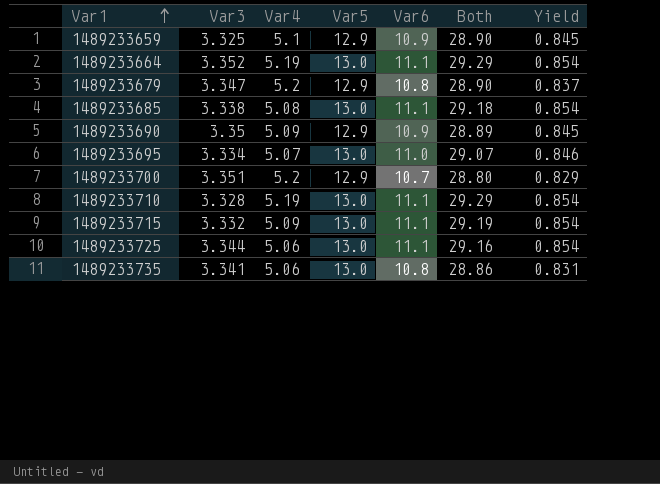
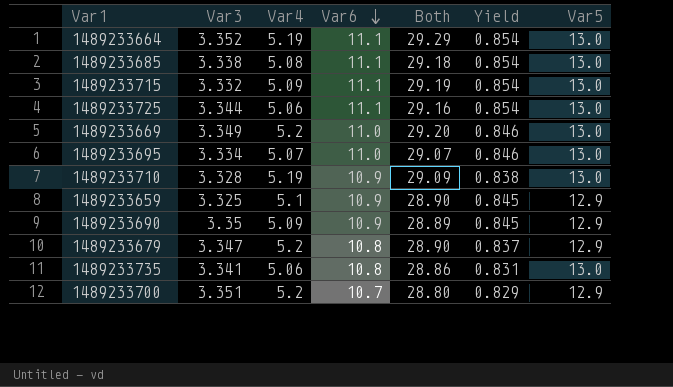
row order: Var1 ascending -> Var6 descending
column Var5 | position: 4 -> 7
row 1489233669: none -> 3.349 | 5.2 | 11.0 | 29.20 | 0.846 | 13.0
1489233710 | Var6: 11.1 -> 10.9
1489233710 | Both: 29.29 -> 29.09
1489233710 | Yield: 0.854 -> 0.838

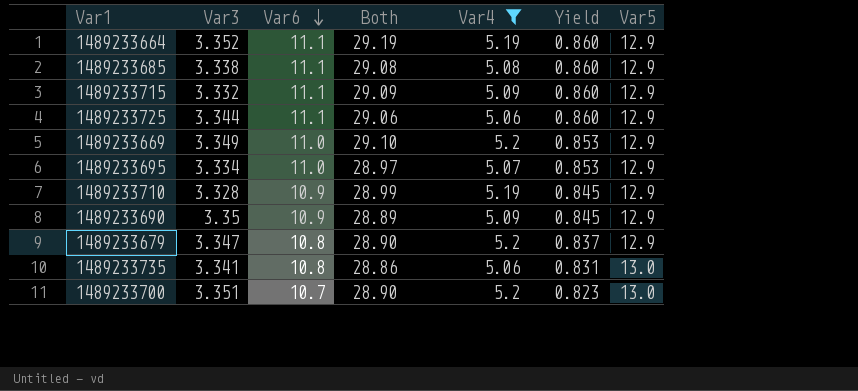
filter: none -> Var4 != 5.1
column Var4 | position: 3 -> 5
1489233664 | Both: 29.29 -> 29.19
1489233664 | Yield: 0.854 -> 0.860
1489233664 | Var5: 13.0 -> 12.9
1489233685 | Both: 29.18 -> 29.08
1489233685 | Yield: 0.854 -> 0.860
1489233685 | Var5: 13.0 -> 12.9
1489233715 | Both: 29.19 -> 29.09
1489233715 | Yield: 0.854 -> 0.860
1489233715 | Var5: 13.0 -> 12.9
1489233725 | Both: 29.16 -> 29.06
1489233725 | Yield: 0.854 -> 0.860
1489233725 | Var5: 13.0 -> 12.9
1489233669 | Both: 29.20 -> 29.10
1489233669 | Yield: 0.846 -> 0.853
1489233669 | Var5: 13.0 -> 12.9
1489233695 | Both: 29.07 -> 28.97
1489233695 | Yield: 0.846 -> 0.853
1489233695 | Var5: 13.0 -> 12.9
1489233710 | Both: 29.09 -> 28.99
1489233710 | Yield: 0.838 -> 0.845
1489233710 | Var5: 13.0 -> 12.9
1489233700 | Both: 28.80 -> 28.90
1489233700 | Yield: 0.829 -> 0.823
1489233700 | Var5: 12.9 -> 13.0

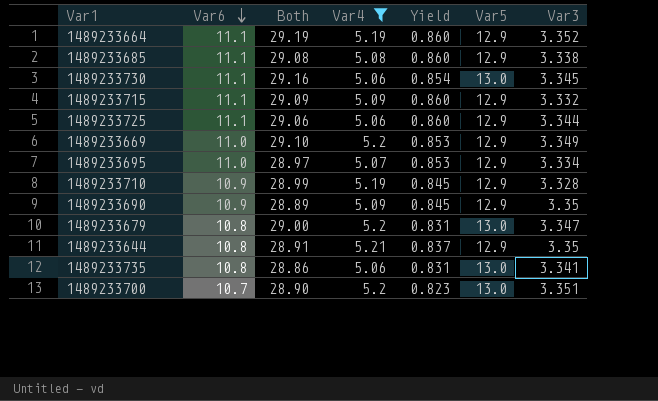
column Var3 | position: 2 -> 7
row 1489233730: none -> 11.1 | 29.16 | 5.06 | 0.854 | 13.0 | 3.345
1489233679 | Both: 28.90 -> 29.00
1489233679 | Yield: 0.837 -> 0.831
1489233679 | Var5: 12.9 -> 13.0
row 1489233644: none -> 10.8 | 28.91 | 5.21 | 0.837 | 12.9 | 3.35

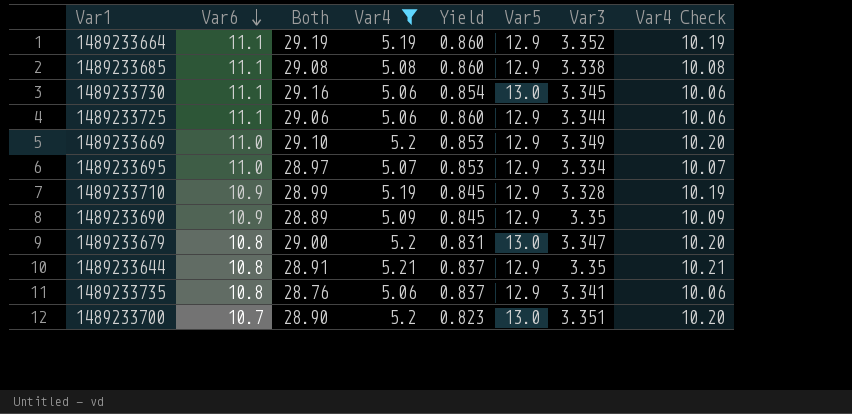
column Var4 Check | formula: none -> [Var4] + 5
row 1489233715: 11.1 | 29.09 | 5.09 | 0.860 | 12.9 | 3.332 -> none
1489233735 | Both: 28.86 -> 28.76
1489233735 | Yield: 0.831 -> 0.837
1489233735 | Var5: 13.0 -> 12.9

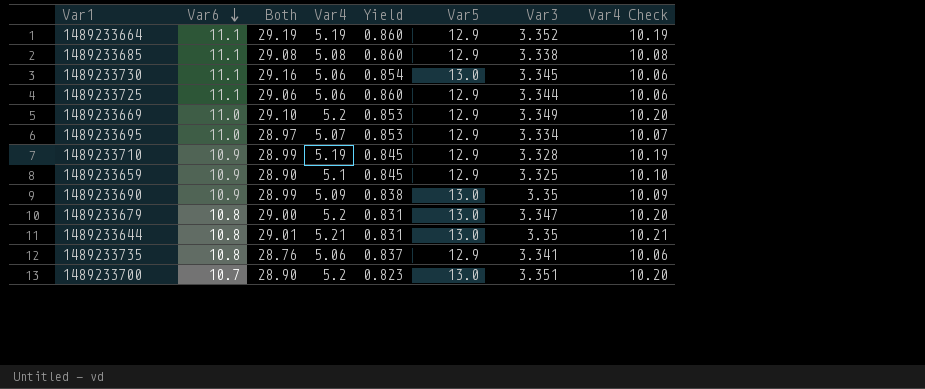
filter: Var4 != 5.1 -> none
1489233690 | Both: 28.89 -> 28.99
1489233690 | Yield: 0.845 -> 0.838
1489233690 | Var5: 12.9 -> 13.0
1489233644 | Both: 28.91 -> 29.01
1489233644 | Yield: 0.837 -> 0.831
1489233644 | Var5: 12.9 -> 13.0

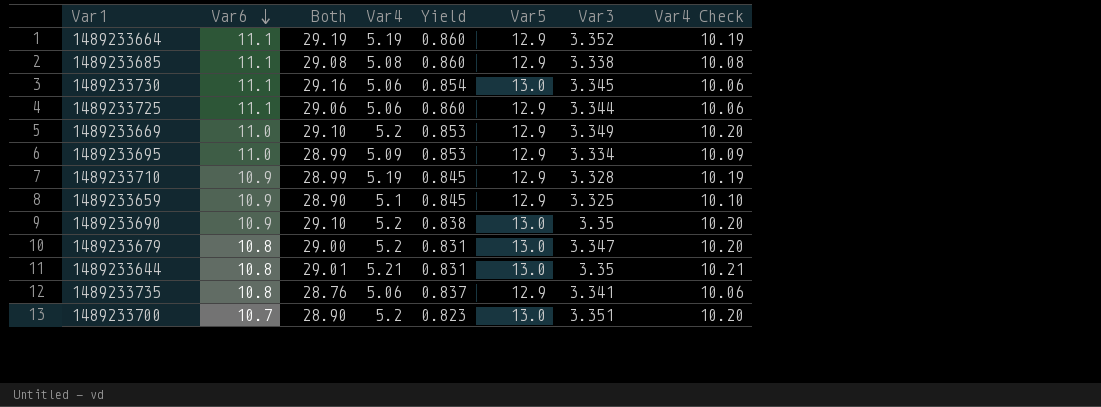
1489233695 | Both: 28.97 -> 28.99
1489233695 | Var4: 5.07 -> 5.09
1489233695 | Var4 Check: 10.07 -> 10.09
1489233690 | Both: 28.99 -> 29.10
1489233690 | Var4: 5.09 -> 5.2
1489233690 | Var4 Check: 10.09 -> 10.20

